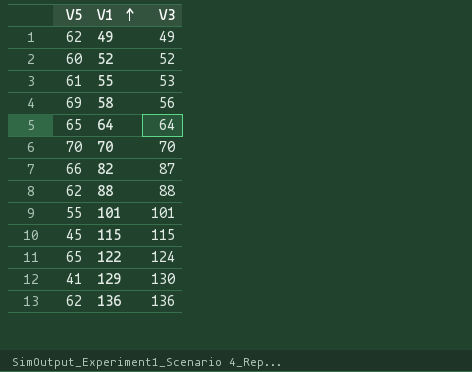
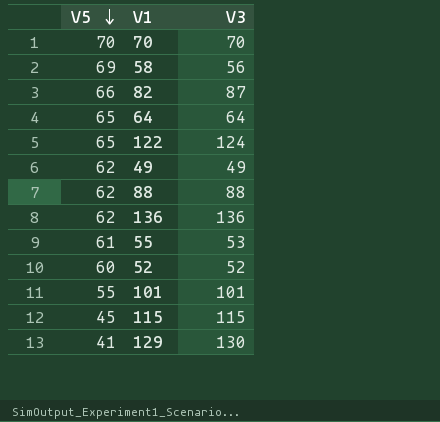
row order: V1 ascending -> V5 descending

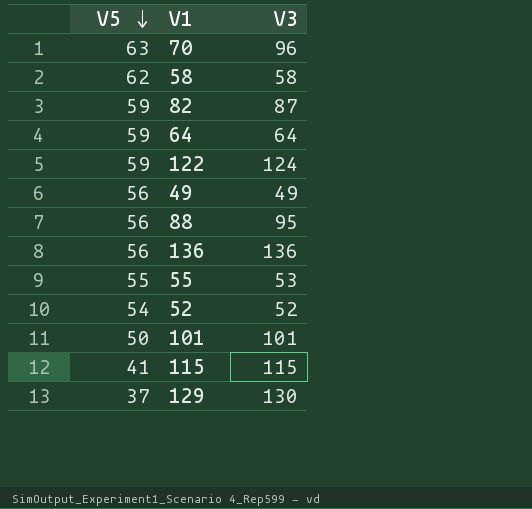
70 | V5: 70 -> 63
70 | V3: 70 -> 96
58 | V5: 69 -> 62
58 | V3: 56 -> 58
82 | V5: 66 -> 59
64 | V5: 65 -> 59
122 | V5: 65 -> 59
49 | V5: 62 -> 56
88 | V5: 62 -> 56
88 | V3: 88 -> 95
136 | V5: 62 -> 56
55 | V5: 61 -> 55
52 | V5: 60 -> 54
101 | V5: 55 -> 50
115 | V5: 45 -> 41
129 | V5: 41 -> 37

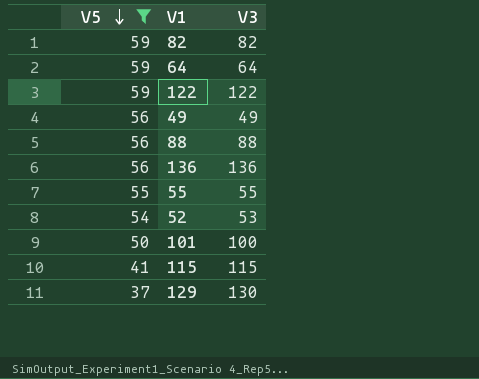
filter: none -> V5 <= 59
82 | V3: 87 -> 82
122 | V3: 124 -> 122
88 | V3: 95 -> 88
55 | V3: 53 -> 55
52 | V3: 52 -> 53
101 | V3: 101 -> 100

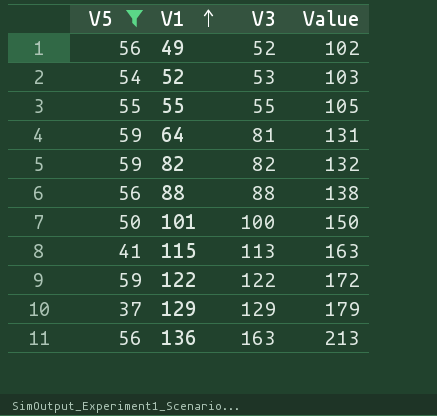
row order: V5 descending -> V1 ascending
column Value | formula: none -> [V3] + 50
49 | V3: 49 -> 52
64 | V3: 64 -> 81
115 | V3: 115 -> 113
129 | V3: 130 -> 129
136 | V3: 136 -> 163

